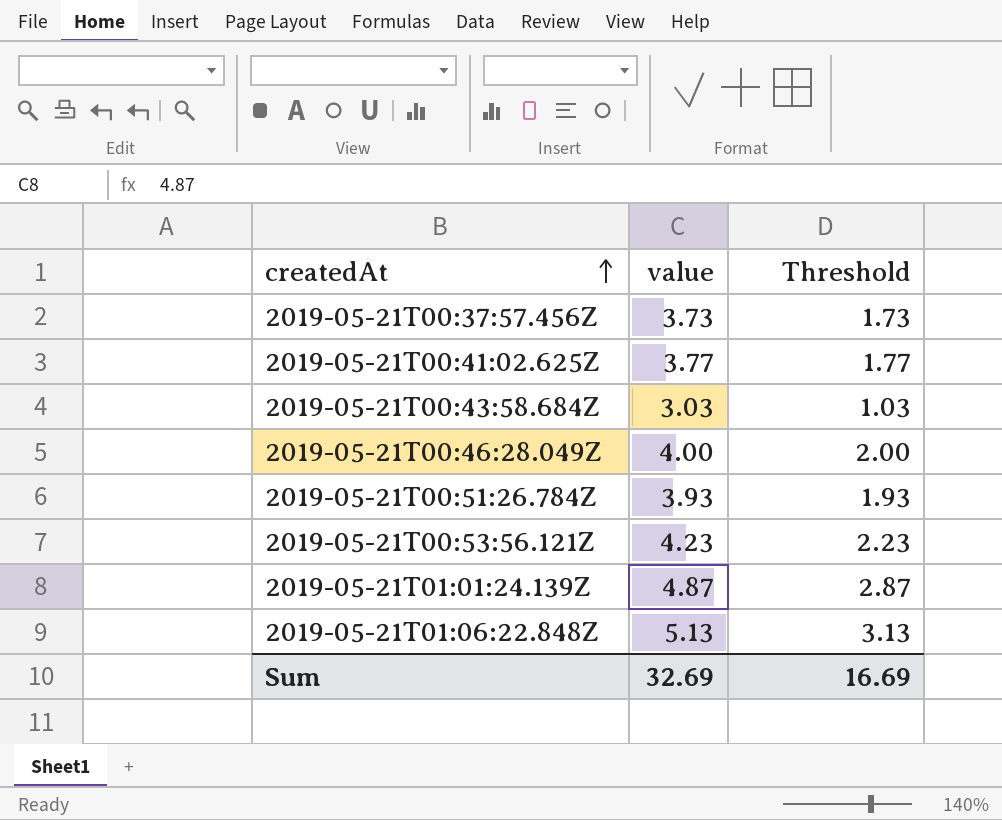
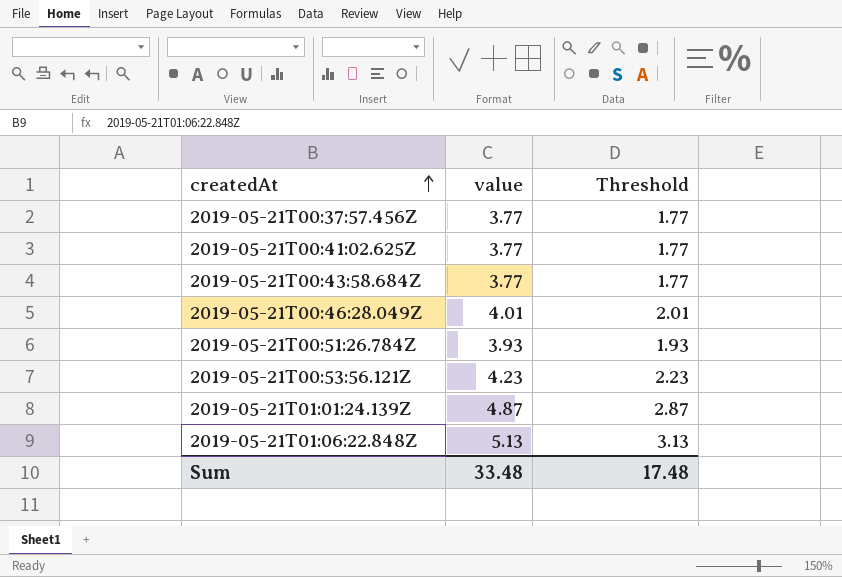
2019-05-21T00:37:57.456Z | value: 3.73 -> 3.77
2019-05-21T00:37:57.456Z | Threshold: 1.73 -> 1.77
2019-05-21T00:43:58.684Z | value: 3.03 -> 3.77
2019-05-21T00:43:58.684Z | Threshold: 1.03 -> 1.77
2019-05-21T00:46:28.049Z | value: 4.00 -> 4.01
2019-05-21T00:46:28.049Z | Threshold: 2.00 -> 2.01
Sum | value: 32.69 -> 33.48
Sum | Threshold: 16.69 -> 17.48

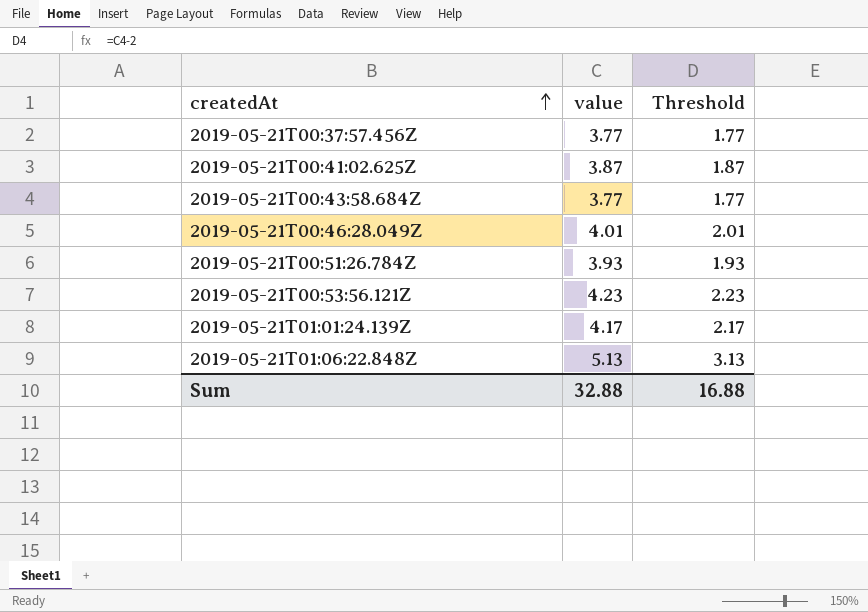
2019-05-21T00:41:02.625Z | value: 3.77 -> 3.87
2019-05-21T00:41:02.625Z | Threshold: 1.77 -> 1.87
2019-05-21T01:01:24.139Z | value: 4.87 -> 4.17
2019-05-21T01:01:24.139Z | Threshold: 2.87 -> 2.17
Sum | value: 33.48 -> 32.88
Sum | Threshold: 17.48 -> 16.88

